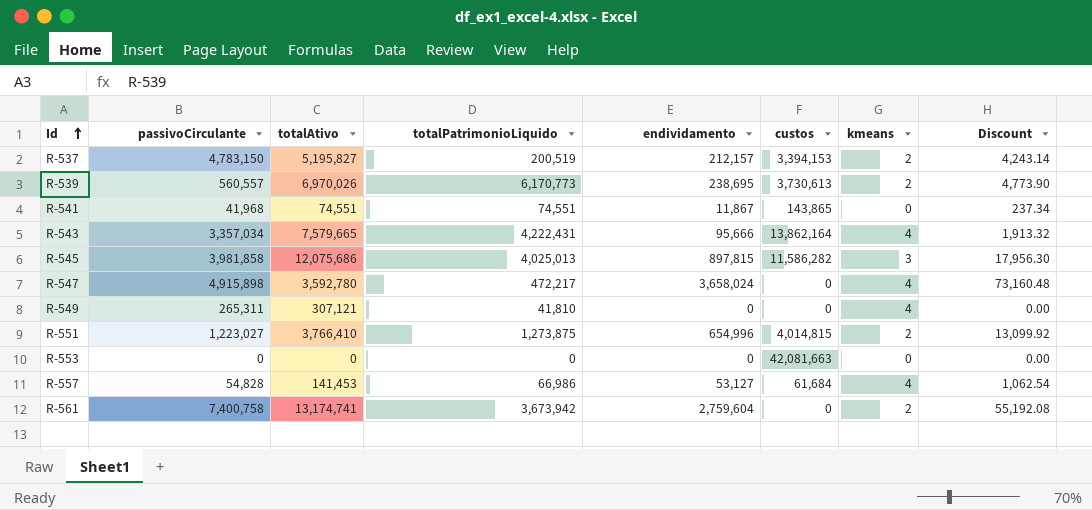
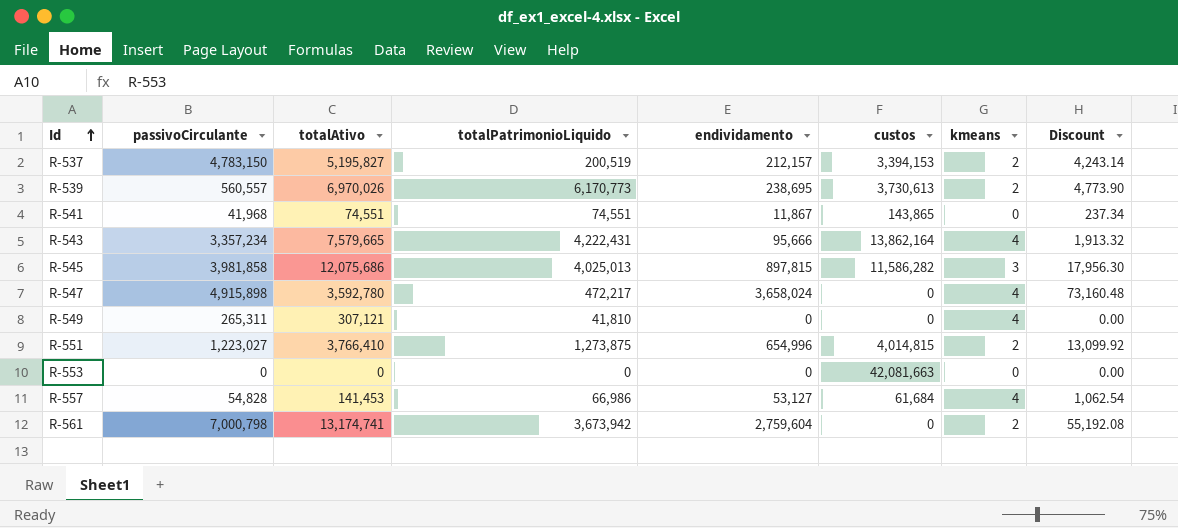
R-543 | passivoCirculante: 3,357,034 -> 3,357,234
R-561 | passivoCirculante: 7,400,758 -> 7,000,798

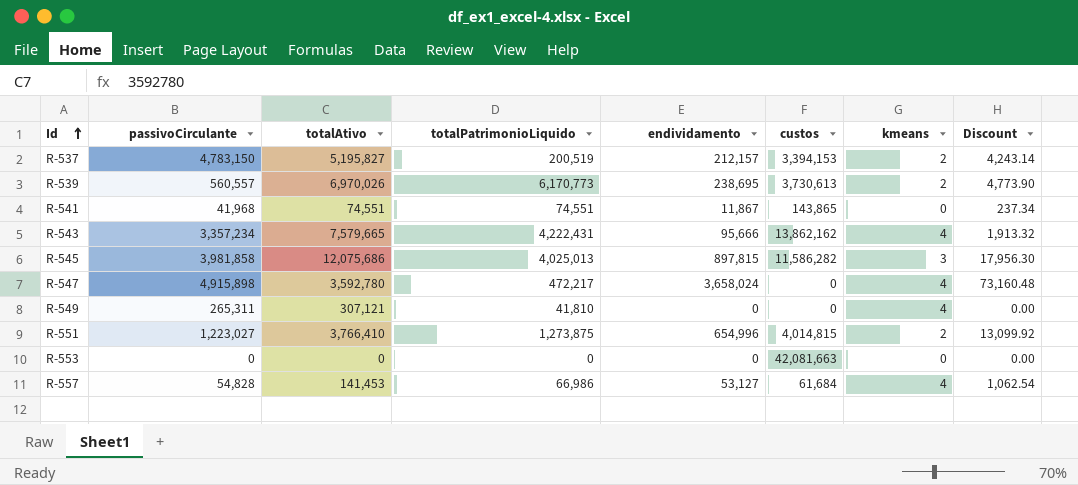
row R-561: 7,000,798 | 13,174,741 | 3,673,942 | 2,759,604 | 0 | 2 | 55,192.08 -> none
R-543 | custos: 13,862,164 -> 13,862,162

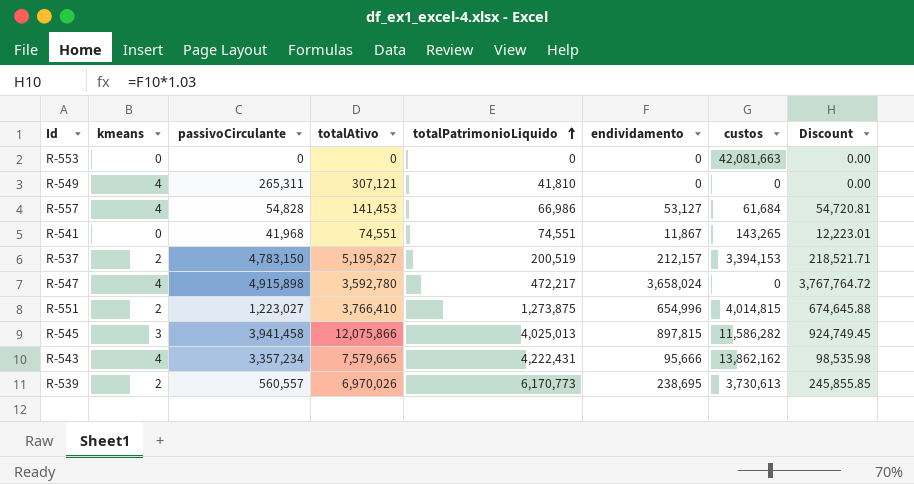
row order: Id ascending -> totalPatrimonioLiquido ascending
column kmeans | position: 7 -> 2
column Discount | formula: [endividamento] * 0.02 -> [endividamento] * 1.03
R-541 | custos: 143,865 -> 143,265
R-545 | passivoCirculante: 3,981,858 -> 3,941,458
R-545 | totalAtivo: 12,075,686 -> 12,075,866

